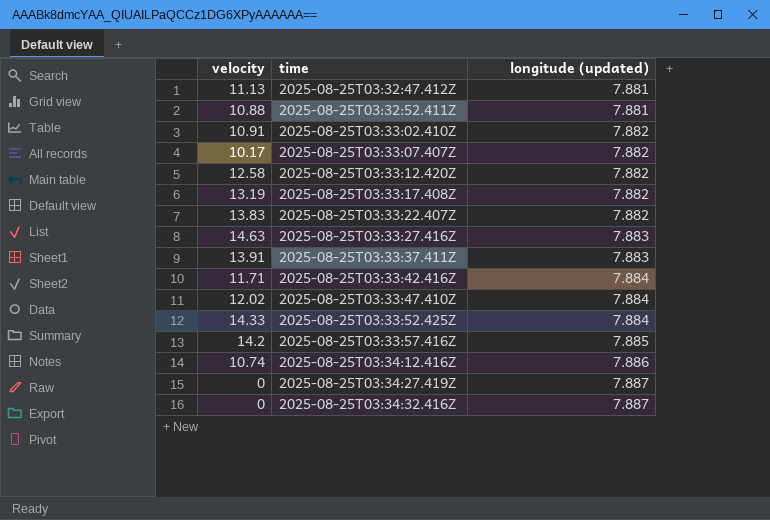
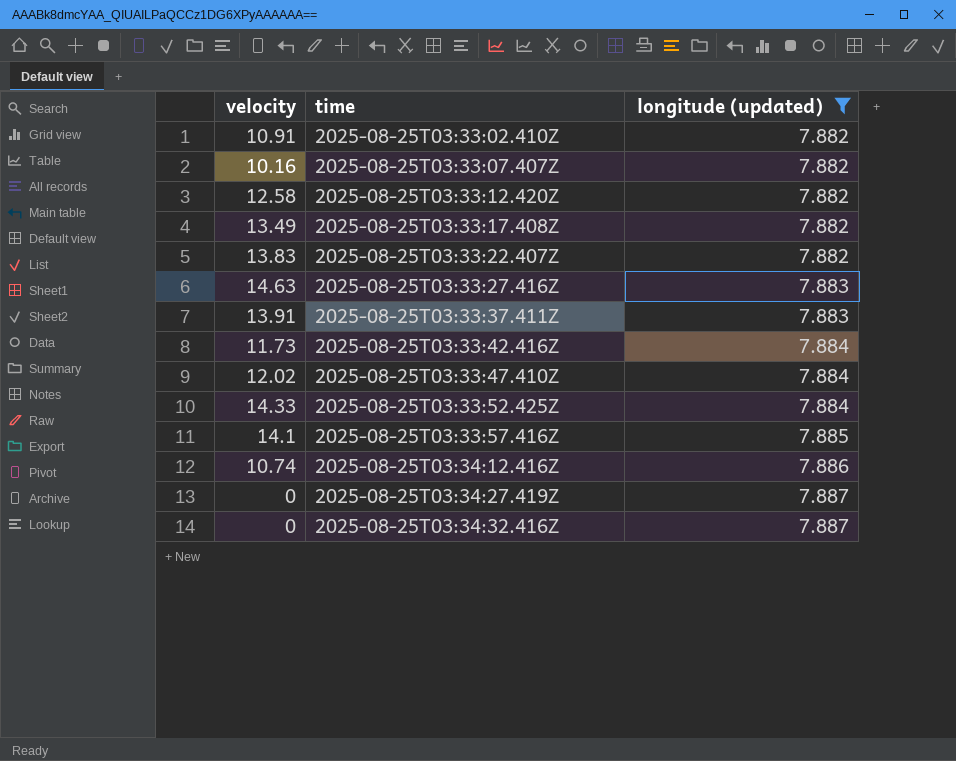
filter: none -> longitude (updated) != 7.881
2025-08-25T03:33:07.407Z | velocity: 10.17 -> 10.16
2025-08-25T03:33:17.408Z | velocity: 13.19 -> 13.49
2025-08-25T03:33:42.416Z | velocity: 11.71 -> 11.73
2025-08-25T03:33:57.416Z | velocity: 14.2 -> 14.1

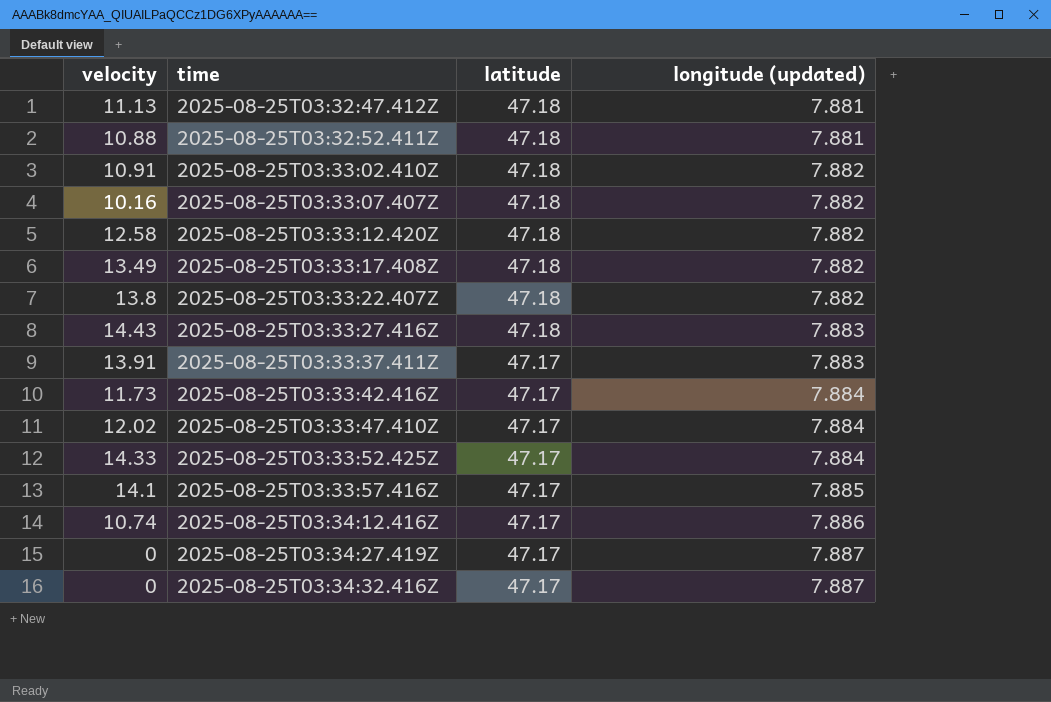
filter: longitude (updated) != 7.881 -> none
column latitude | position: none -> 3
2025-08-25T03:33:22.407Z | velocity: 13.83 -> 13.8
2025-08-25T03:33:27.416Z | velocity: 14.63 -> 14.43

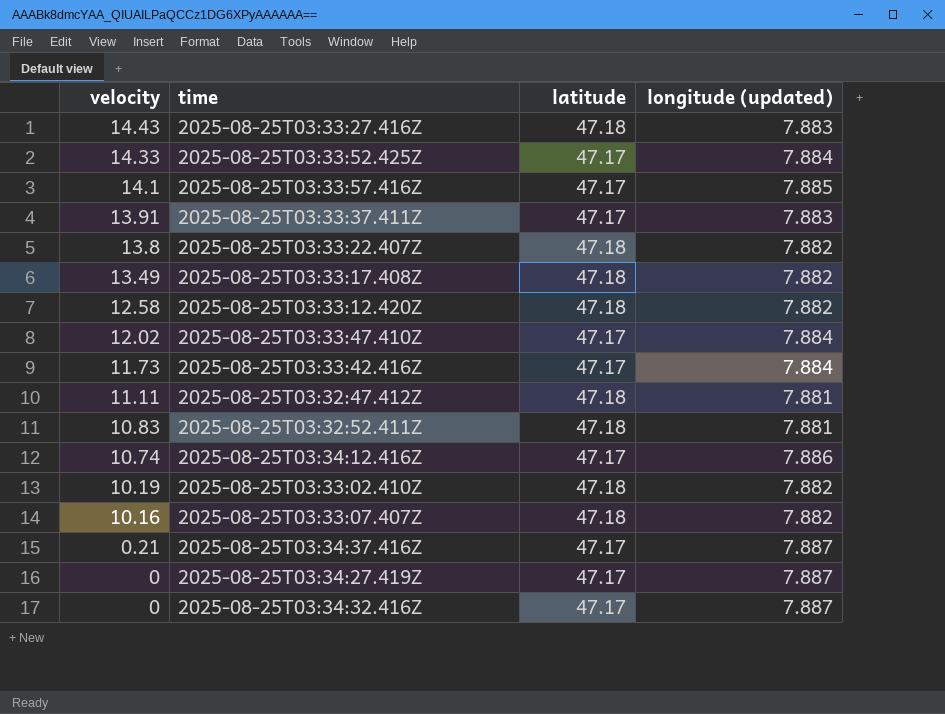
row order: time ascending -> velocity descending
2025-08-25T03:32:47.412Z | velocity: 11.13 -> 11.11
2025-08-25T03:32:52.411Z | velocity: 10.88 -> 10.83
2025-08-25T03:33:02.410Z | velocity: 10.91 -> 10.19
row 2025-08-25T03:34:37.416Z: none -> 0.21 | 47.17 | 7.887

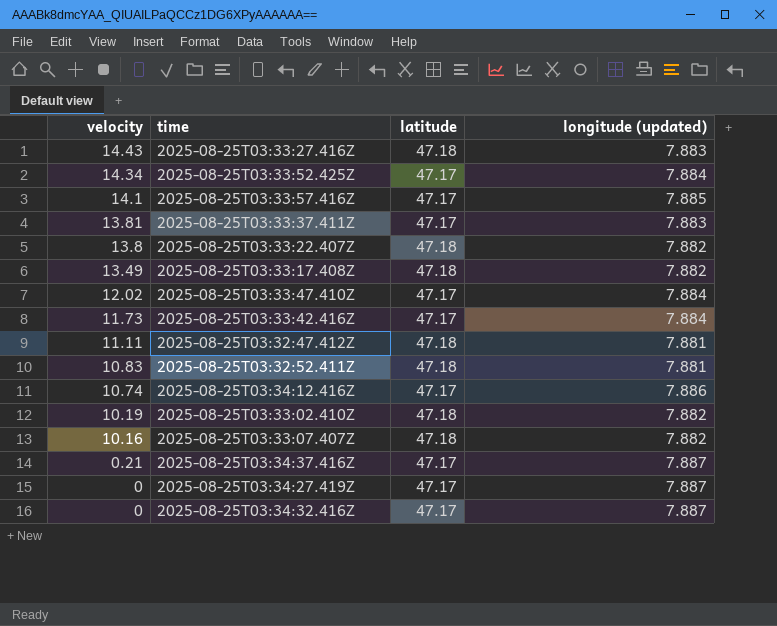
row 2025-08-25T03:33:12.420Z: 12.58 | 47.18 | 7.882 -> none
2025-08-25T03:33:52.425Z | velocity: 14.33 -> 14.34
2025-08-25T03:33:37.411Z | velocity: 13.91 -> 13.81

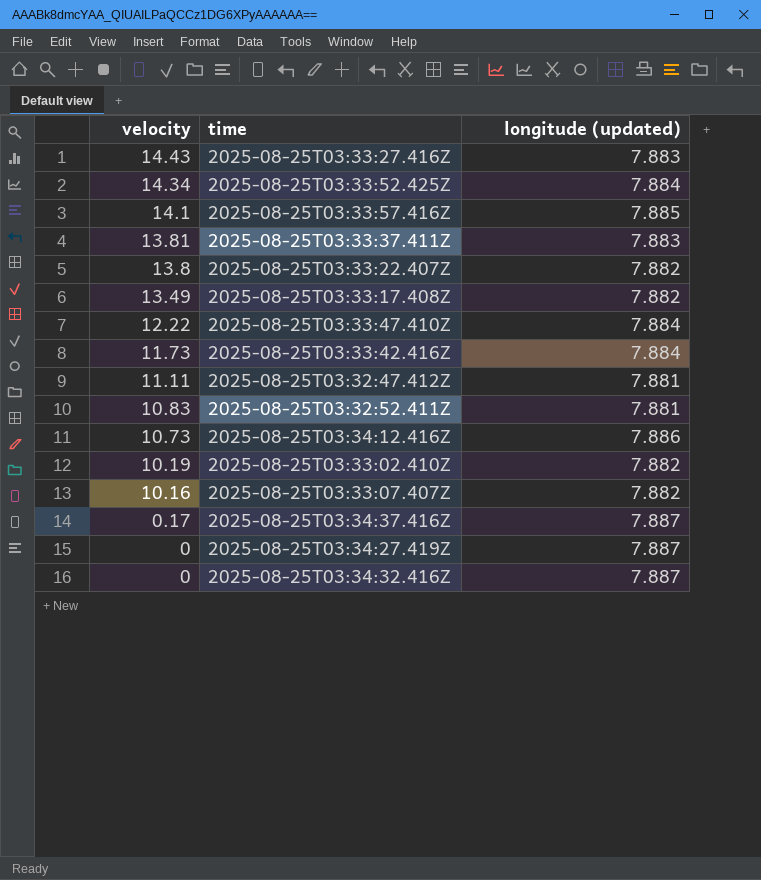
column latitude | position: 3 -> none
2025-08-25T03:33:47.410Z | velocity: 12.02 -> 12.22
2025-08-25T03:34:12.416Z | velocity: 10.74 -> 10.73
2025-08-25T03:34:37.416Z | velocity: 0.21 -> 0.17

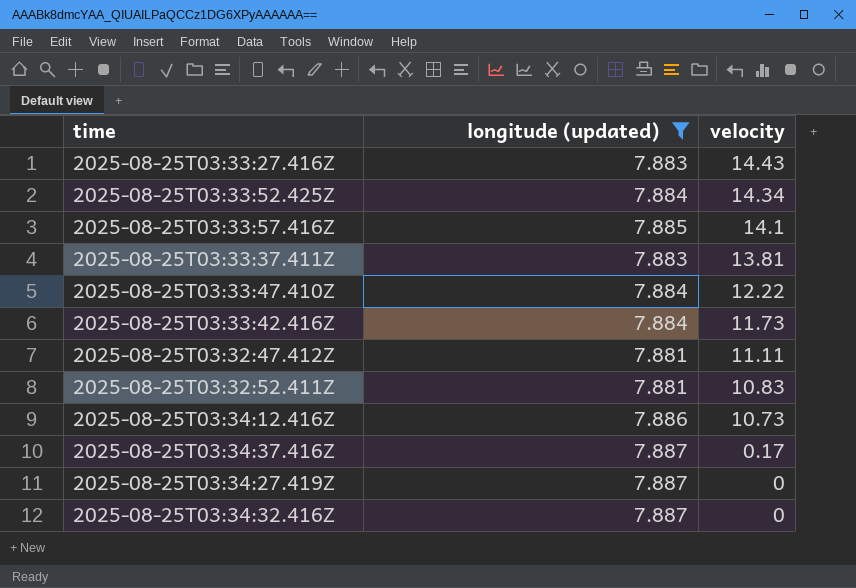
filter: none -> longitude (updated) != 7.882
column velocity | position: 1 -> 3

